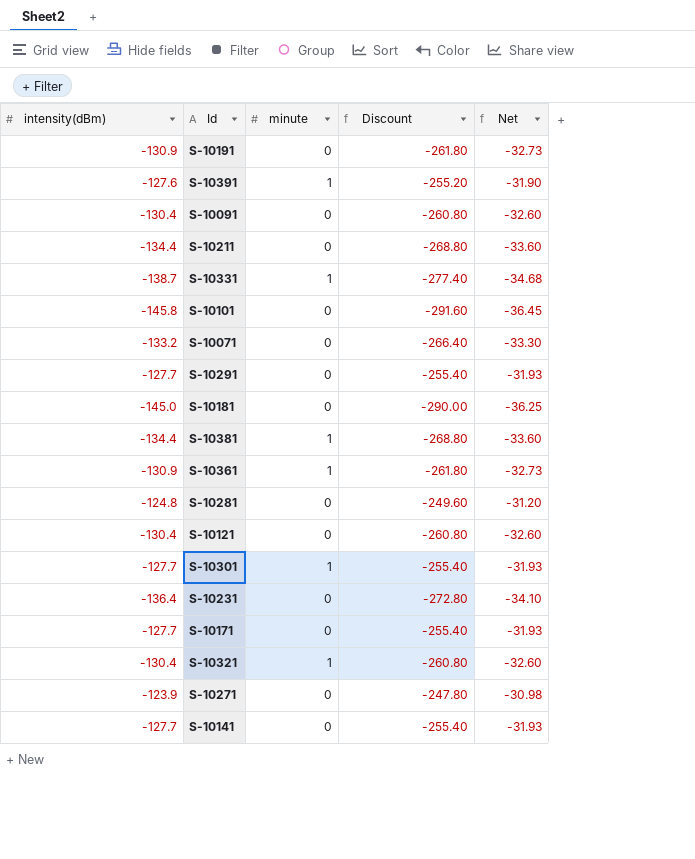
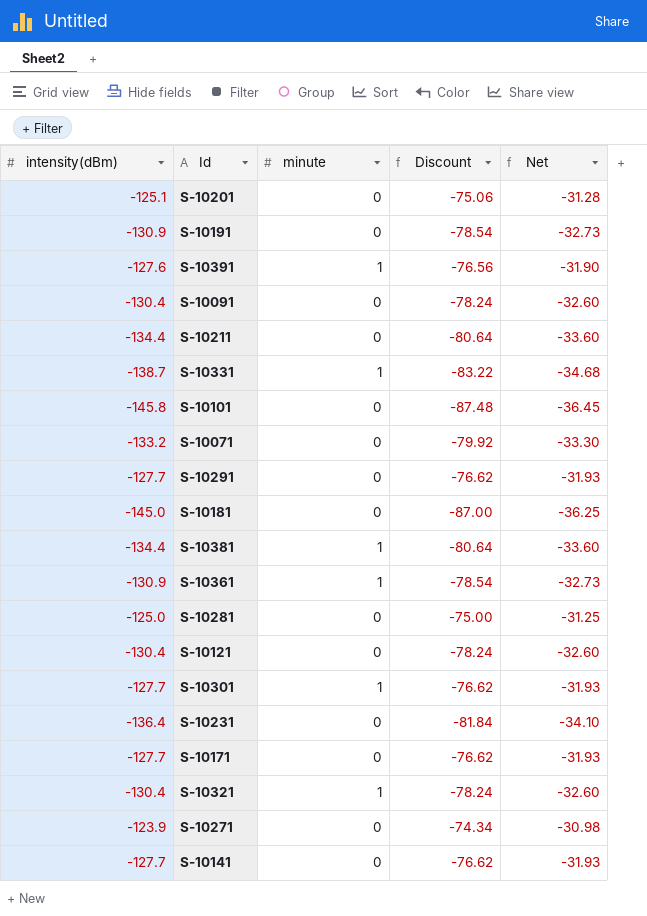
column Discount | formula: [intensity(dBm)] * 2 -> [intensity(dBm)] * 0.6
row S-10201: none -> -125.1 | 0 | -75.06 | -31.28
S-10281 | intensity(dBm): -124.8 -> -125.0
S-10281 | Net: -31.20 -> -31.25

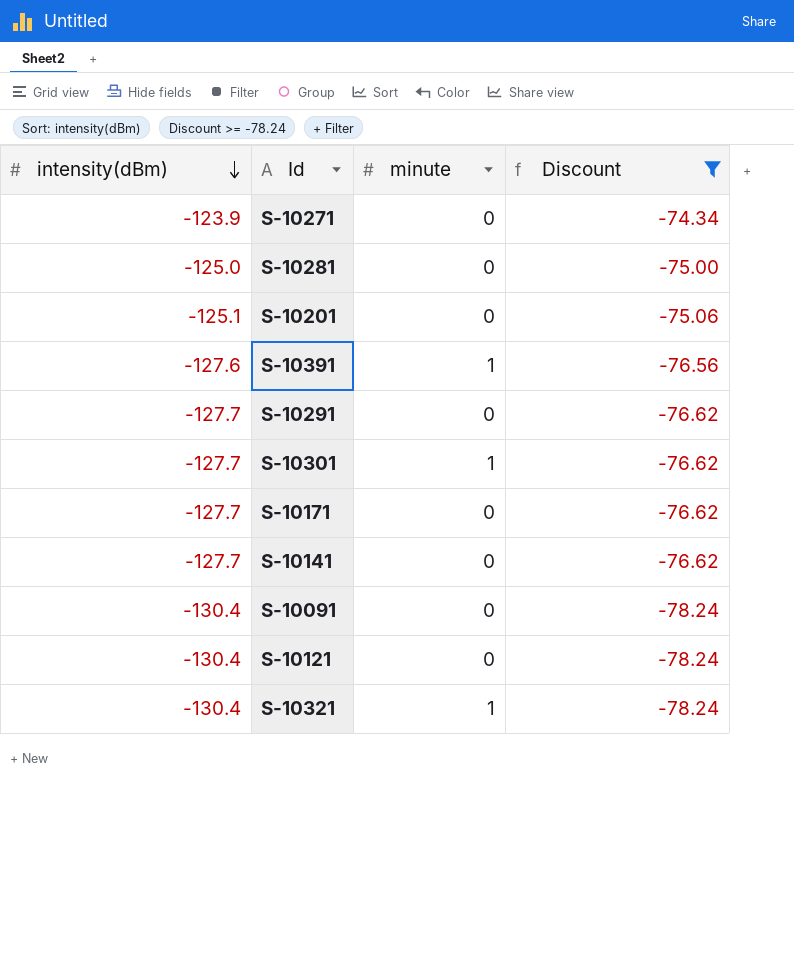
filter: none -> Discount >= -78.24
row order: none -> intensity(dBm) descending
column Net | formula: [intensity(dBm)] * 0.25 -> none

